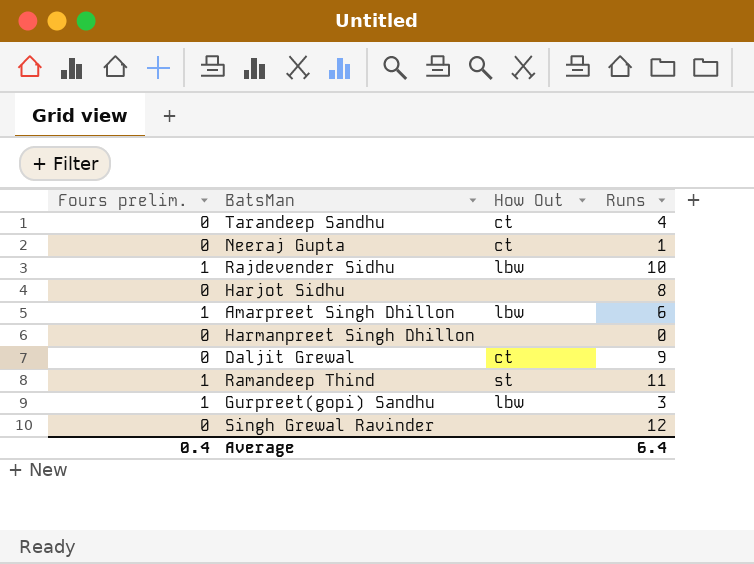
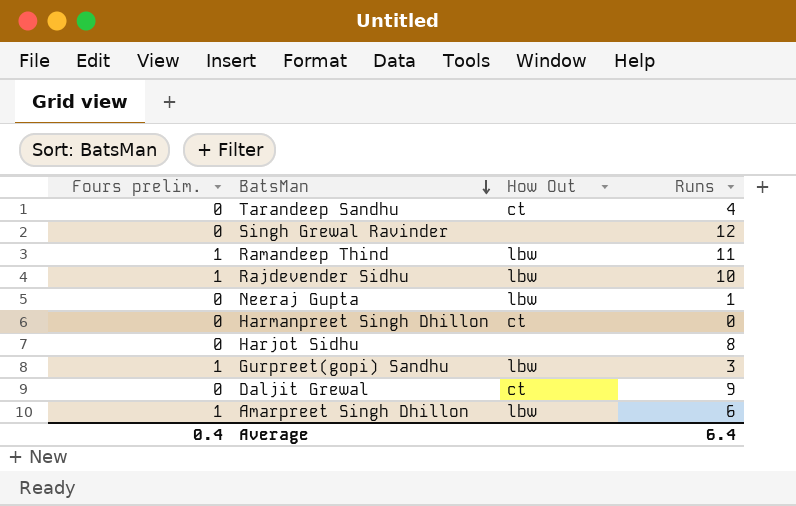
row order: none -> BatsMan descending
Ramandeep Thind | How Out: st -> lbw
Neeraj Gupta | How Out: ct -> lbw
Harmanpreet Singh Dhillon | How Out: none -> ct

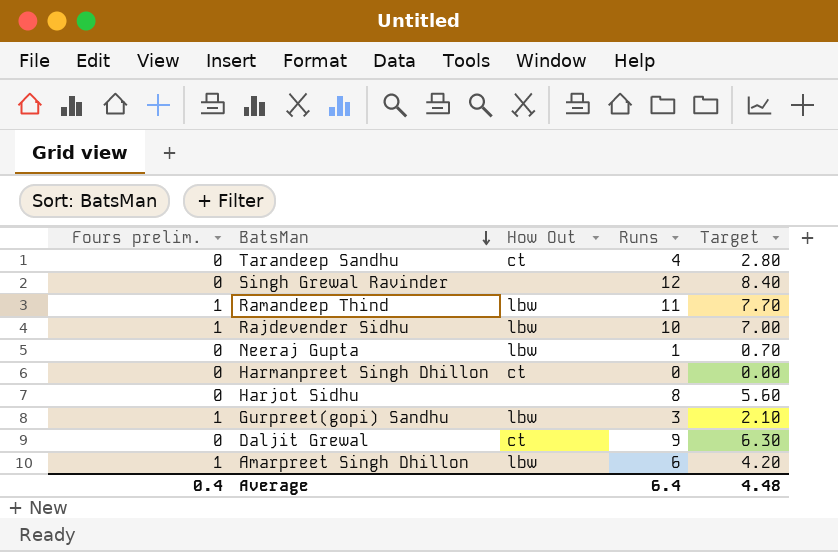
column Target | formula: none -> [Runs] * 0.7

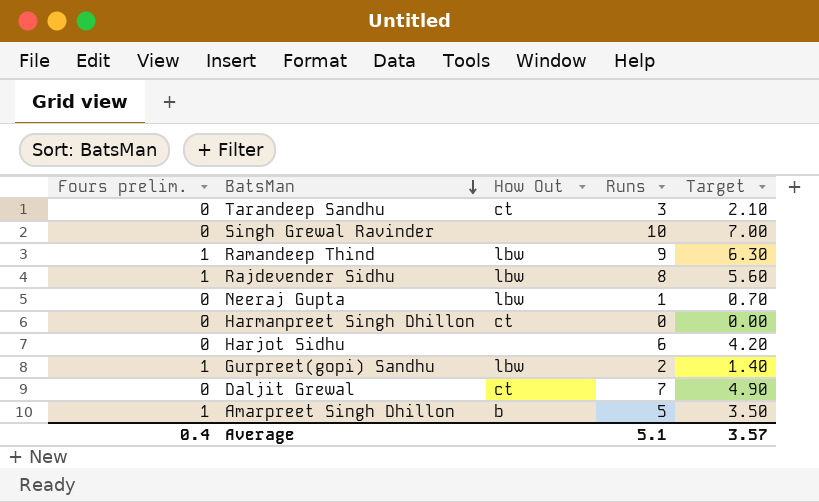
Tarandeep Sandhu | Runs: 4 -> 3
Tarandeep Sandhu | Target: 2.80 -> 2.10
Singh Grewal Ravinder | Runs: 12 -> 10
Singh Grewal Ravinder | Target: 8.40 -> 7.00
Ramandeep Thind | Runs: 11 -> 9
Ramandeep Thind | Target: 7.70 -> 6.30
Rajdevender Sidhu | Runs: 10 -> 8
Rajdevender Sidhu | Target: 7.00 -> 5.60
Harjot Sidhu | Runs: 8 -> 6
Harjot Sidhu | Target: 5.60 -> 4.20
Gurpreet(gopi) Sandhu | Runs: 3 -> 2
Gurpreet(gopi) Sandhu | Target: 2.10 -> 1.40
Daljit Grewal | Runs: 9 -> 7
Daljit Grewal | Target: 6.30 -> 4.90
Amarpreet Singh Dhillon | How Out: lbw -> b
Amarpreet Singh Dhillon | Runs: 6 -> 5
Amarpreet Singh Dhillon | Target: 4.20 -> 3.50
Average | Runs: 6.4 -> 5.1
Average | Target: 4.48 -> 3.57

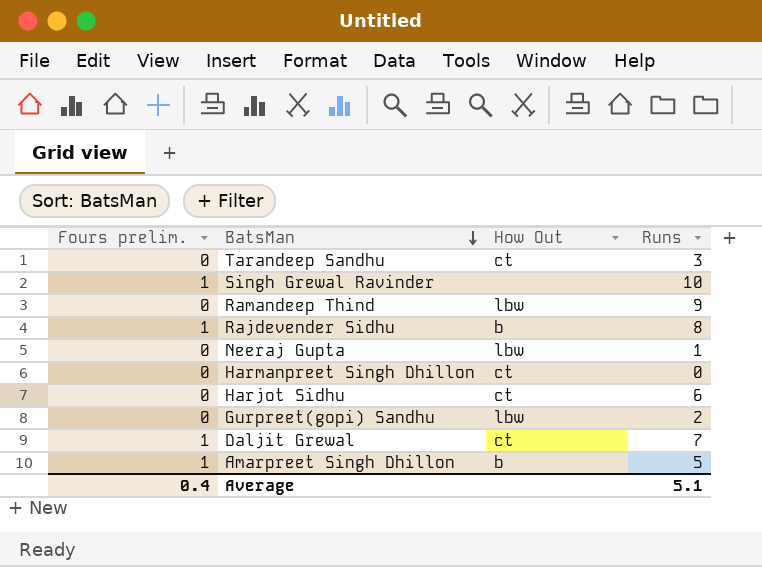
column Target | formula: [Runs] * 0.7 -> none
Singh Grewal Ravinder | Fours prelim.: 0 -> 1
Ramandeep Thind | Fours prelim.: 1 -> 0
Rajdevender Sidhu | How Out: lbw -> b
Harjot Sidhu | How Out: none -> ct
Gurpreet(gopi) Sandhu | Fours prelim.: 1 -> 0
Daljit Grewal | Fours prelim.: 0 -> 1

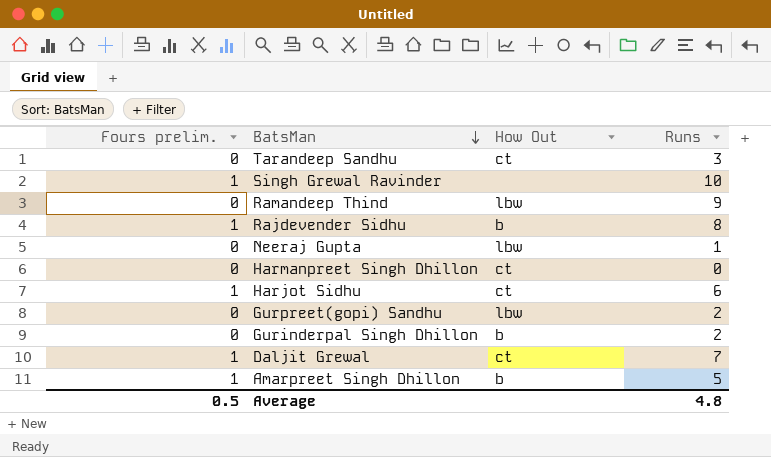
Harjot Sidhu | Fours prelim.: 0 -> 1
row Gurinderpal Singh Dhillon: none -> 0 | b | 2
Average | Fours prelim.: 0.4 -> 0.5
Average | Runs: 5.1 -> 4.8

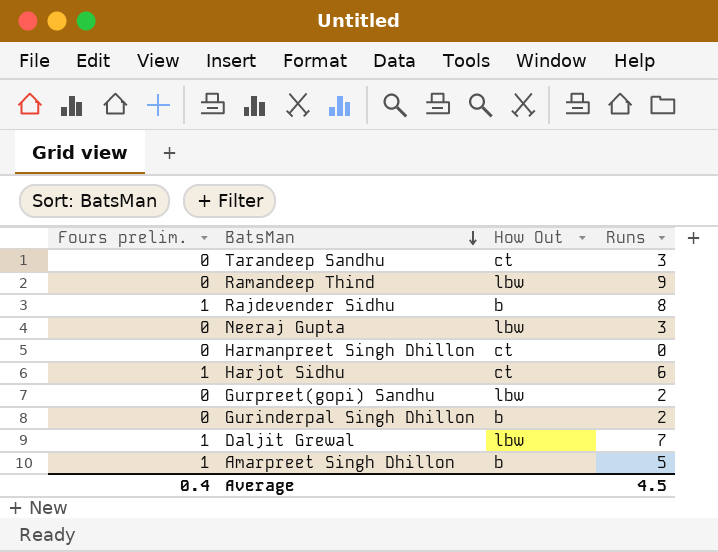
row Singh Grewal Ravinder: 1 | none | 10 -> none
Neeraj Gupta | Runs: 1 -> 3
Daljit Grewal | How Out: ct -> lbw
Average | Fours prelim.: 0.5 -> 0.4
Average | Runs: 4.8 -> 4.5

